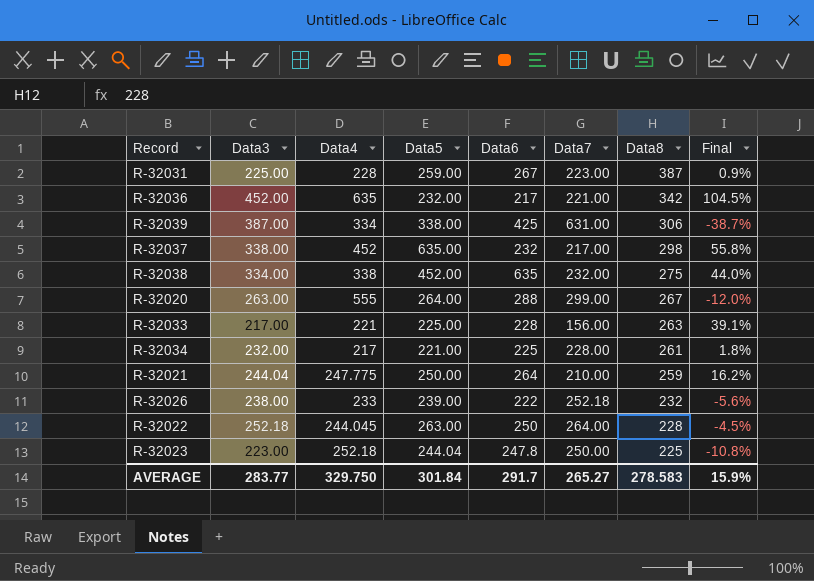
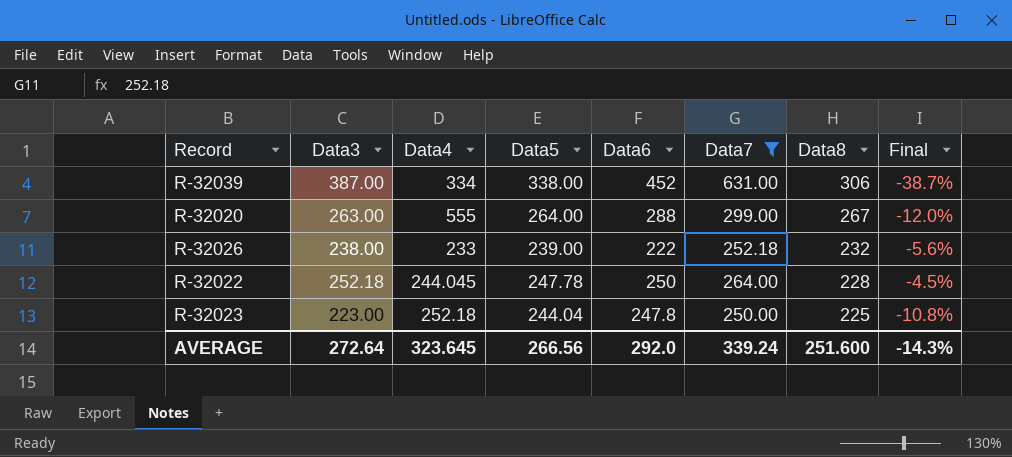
filter: none -> Data7 >= 250.00
R-32039 | Data6: 425 -> 452
R-32022 | Data5: 263.00 -> 247.78
AVERAGE | Data3: 283.77 -> 272.64
AVERAGE | Data4: 329.750 -> 323.645
AVERAGE | Data5: 301.84 -> 266.56
AVERAGE | Data6: 291.7 -> 292.0
AVERAGE | Data7: 265.27 -> 339.24
AVERAGE | Data8: 278.583 -> 251.600
AVERAGE | Final: 15.9% -> -14.3%

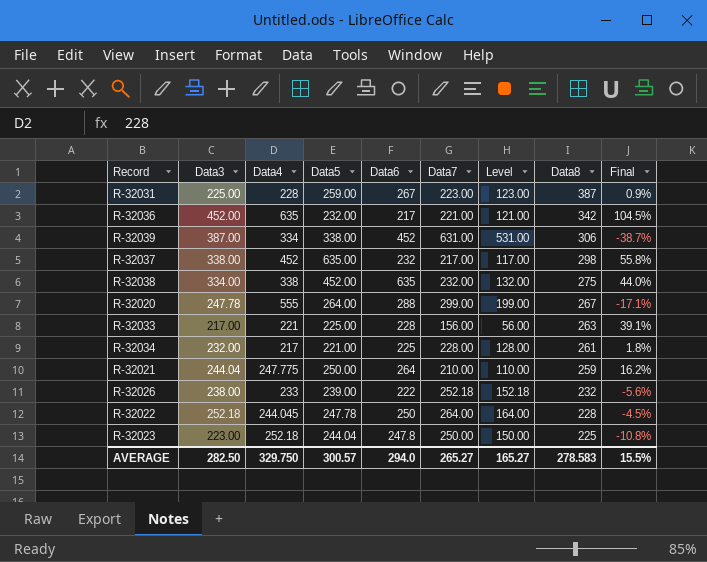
filter: Data7 >= 250.00 -> none
column Level | formula: none -> [Data7] - 100
R-32020 | Data3: 263.00 -> 247.78
R-32020 | Final: -12.0% -> -17.1%
AVERAGE | Data3: 272.64 -> 282.50
AVERAGE | Data4: 323.645 -> 329.750
AVERAGE | Data5: 266.56 -> 300.57
AVERAGE | Data6: 292.0 -> 294.0
AVERAGE | Data7: 339.24 -> 265.27
AVERAGE | Data8: 251.600 -> 278.583
AVERAGE | Final: -14.3% -> 15.5%

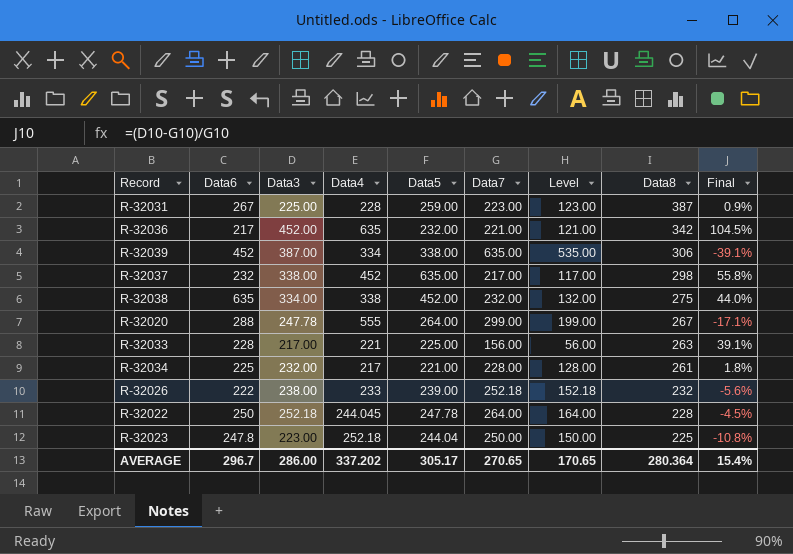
column Data6 | position: 5 -> 2
row R-32021: 244.04 | 247.775 | 250.00 | 264 | 210.00 | 110.00 | 259 | 16.2% -> none
R-32039 | Data7: 631.00 -> 635.00
R-32039 | Level: 531.00 -> 535.00
R-32039 | Final: -38.7% -> -39.1%
AVERAGE | Data6: 294.0 -> 296.7
AVERAGE | Data3: 282.50 -> 286.00
AVERAGE | Data4: 329.750 -> 337.202
AVERAGE | Data5: 300.57 -> 305.17
AVERAGE | Data7: 265.27 -> 270.65
AVERAGE | Level: 165.27 -> 170.65
AVERAGE | Data8: 278.583 -> 280.364
AVERAGE | Final: 15.5% -> 15.4%

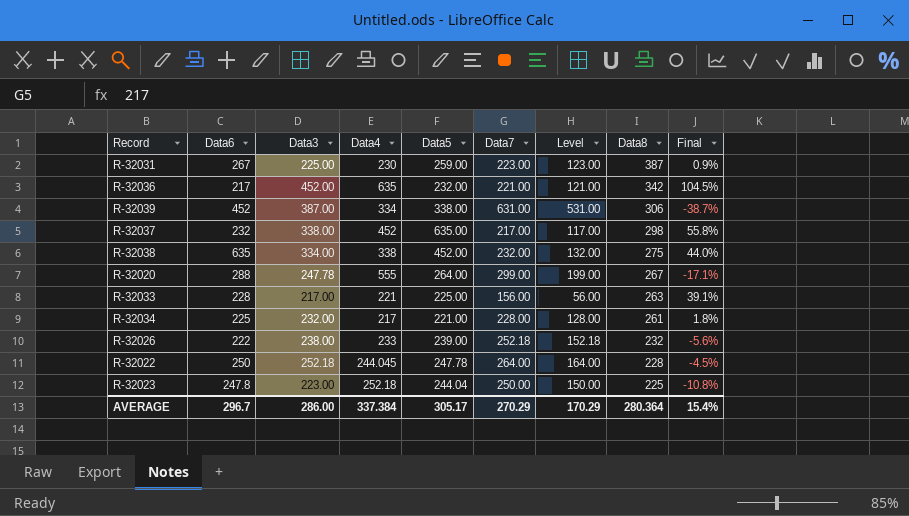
R-32031 | Data4: 228 -> 230
R-32039 | Data7: 635.00 -> 631.00
R-32039 | Level: 535.00 -> 531.00
R-32039 | Final: -39.1% -> -38.7%
AVERAGE | Data4: 337.202 -> 337.384
AVERAGE | Data7: 270.65 -> 270.29
AVERAGE | Level: 170.65 -> 170.29

